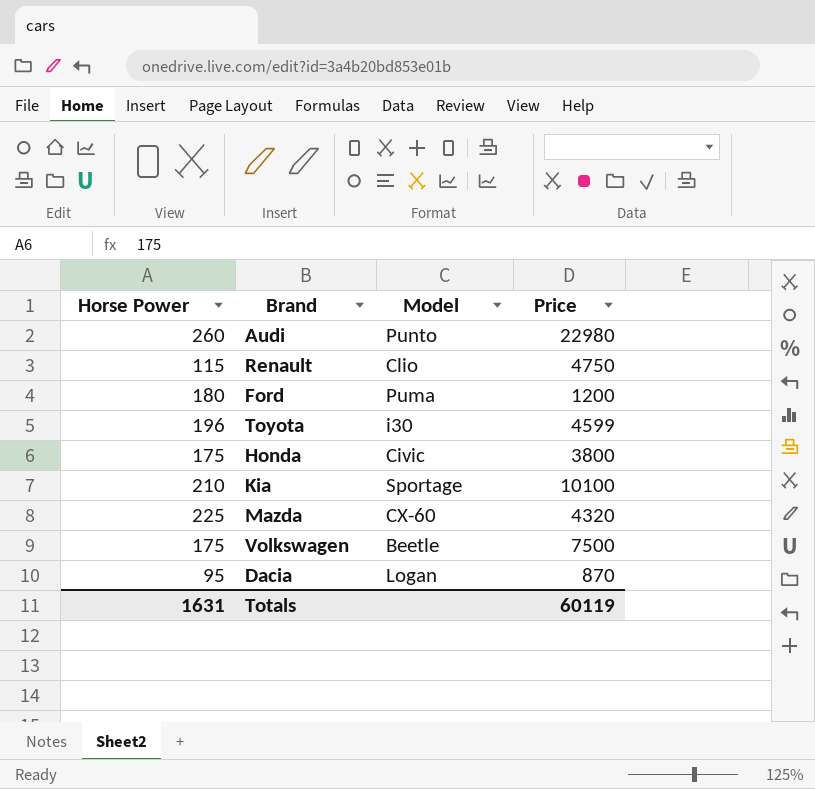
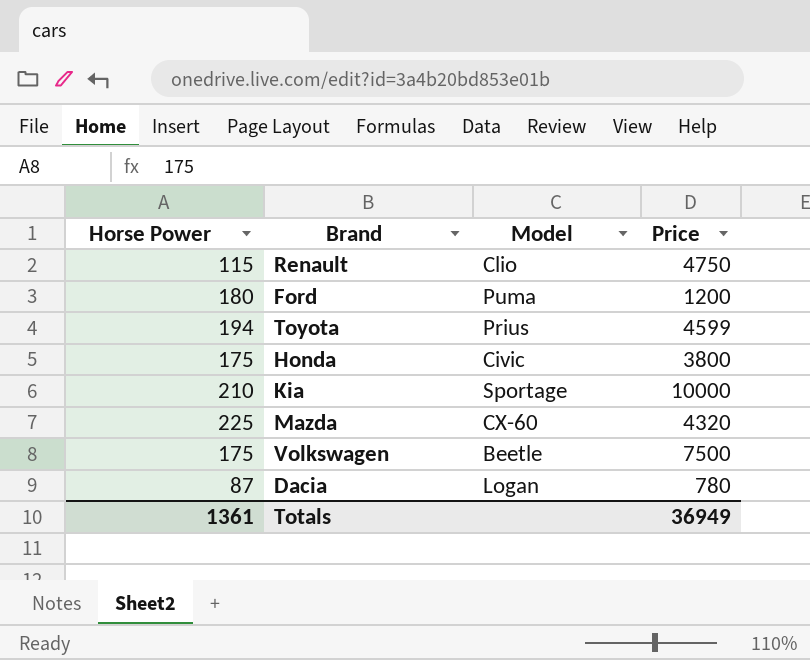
row Audi: 260 | Punto | 22980 -> none
Toyota | Horse Power: 196 -> 194
Toyota | Model: i30 -> Prius
Kia | Price: 10100 -> 10000
Dacia | Horse Power: 95 -> 87
Dacia | Price: 870 -> 780
Totals | Horse Power: 1631 -> 1361
Totals | Price: 60119 -> 36949

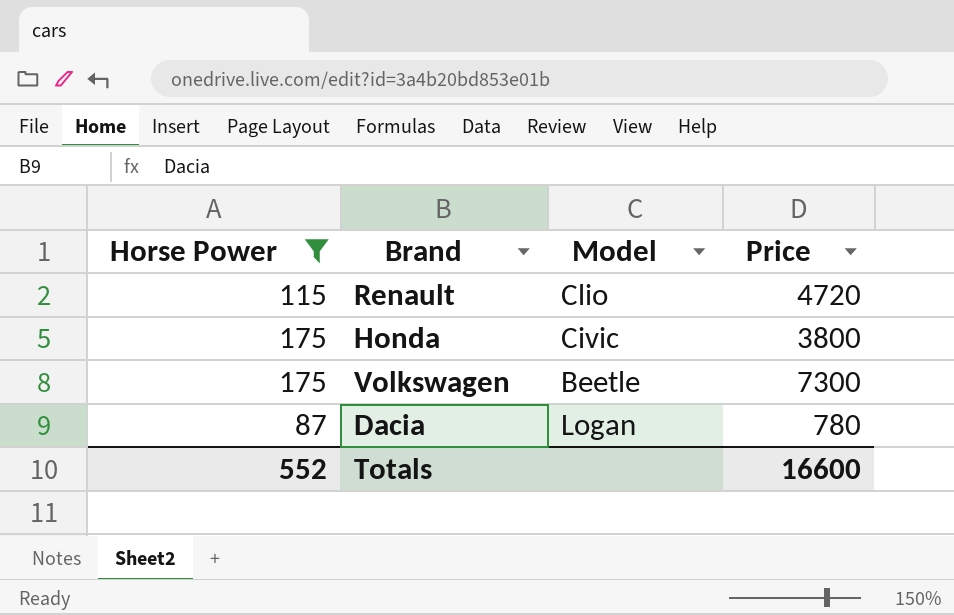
filter: none -> Horse Power <= 175
Renault | Price: 4750 -> 4720
Volkswagen | Price: 7500 -> 7300
Totals | Horse Power: 1361 -> 552
Totals | Price: 36949 -> 16600

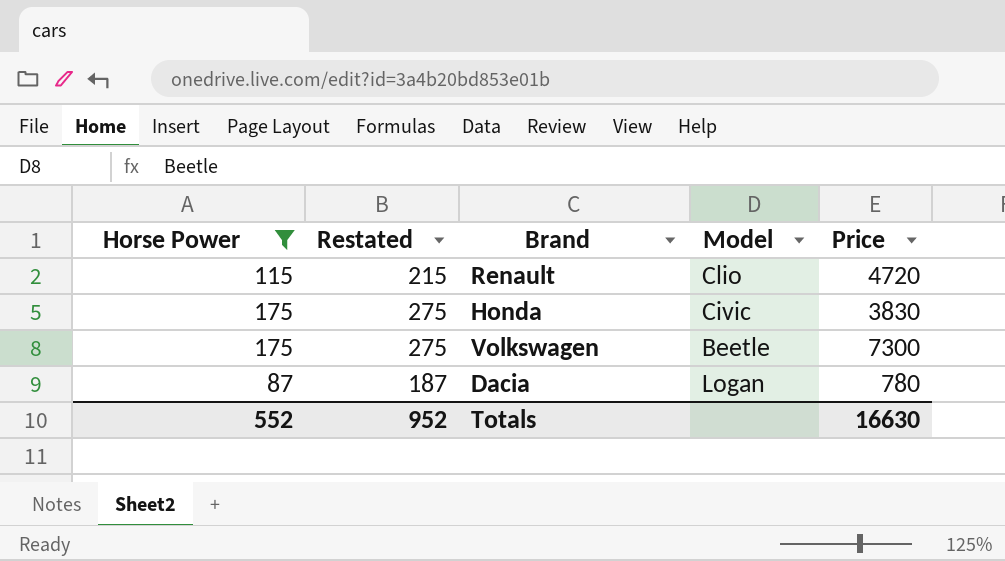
column Restated | formula: none -> [Horse Power] + 100
Honda | Price: 3800 -> 3830
Totals | Price: 16600 -> 16630

